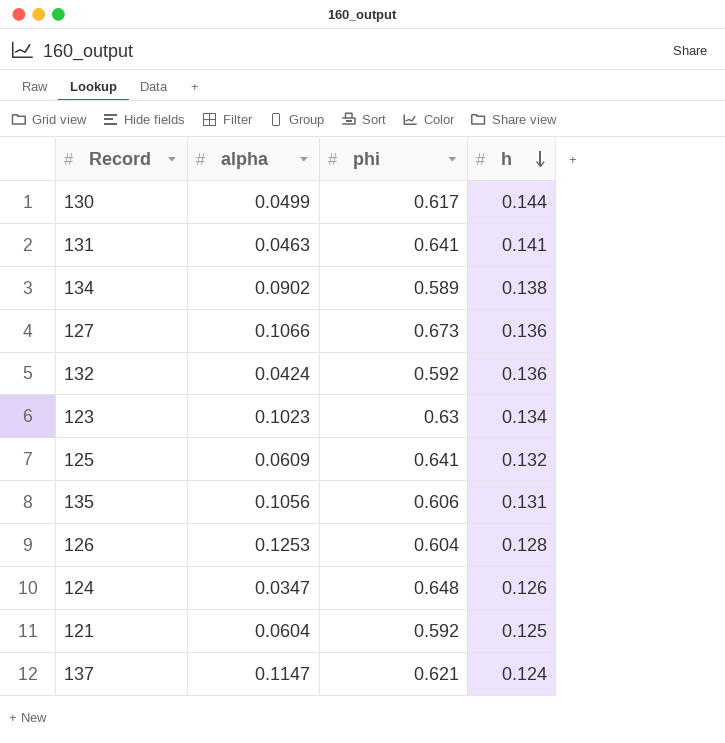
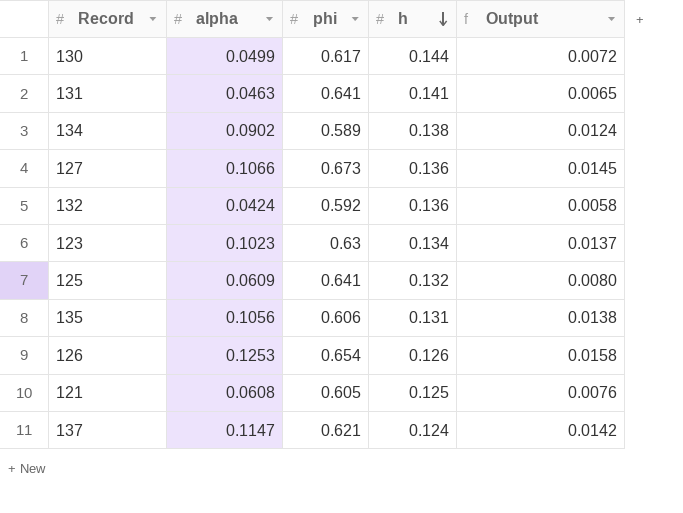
column Output | formula: none -> [alpha] * [h]
row 124: 0.0347 | 0.648 | 0.126 -> none
126 | phi: 0.604 -> 0.654
126 | h: 0.128 -> 0.126
121 | alpha: 0.0604 -> 0.0608
121 | phi: 0.592 -> 0.605

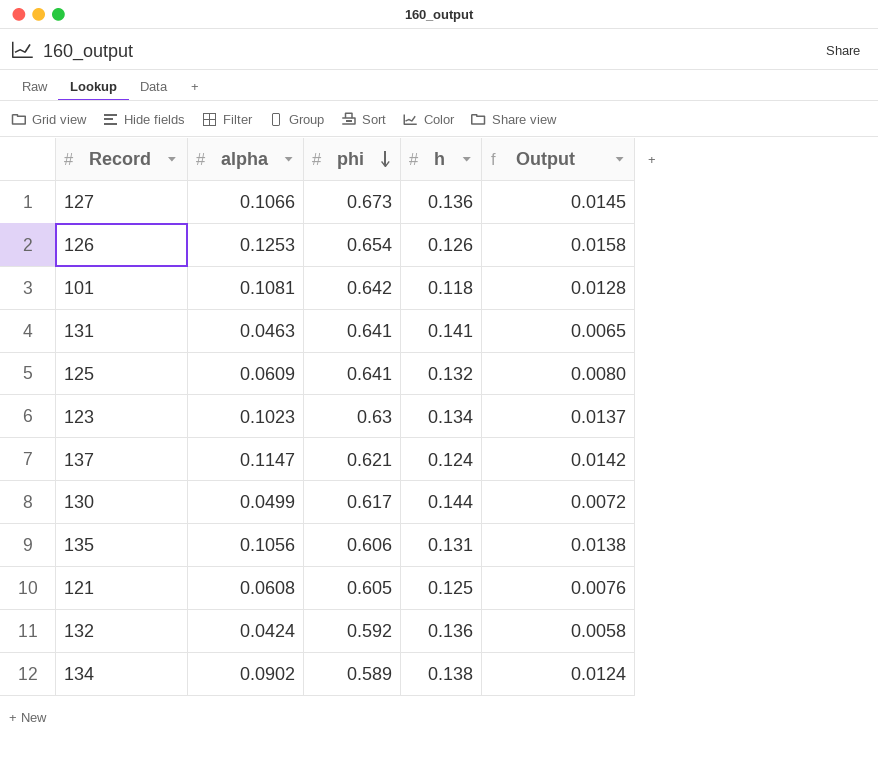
row order: h descending -> phi descending
row 101: none -> 0.1081 | 0.642 | 0.118 | 0.0128

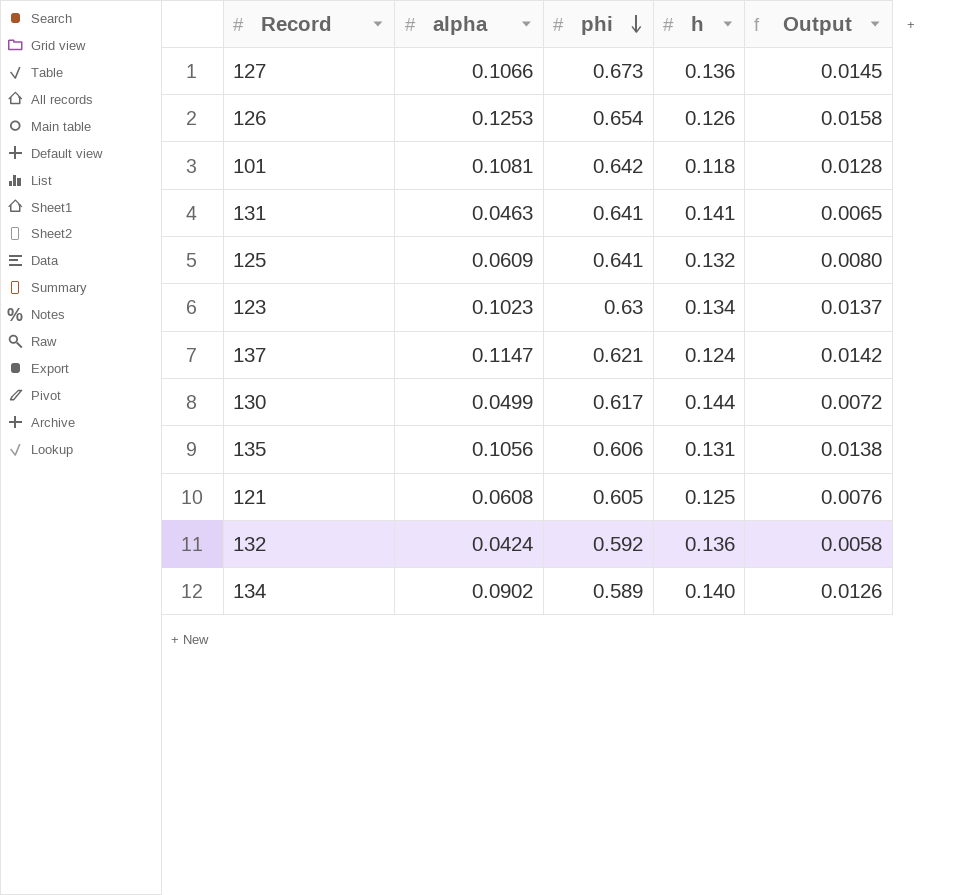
134 | h: 0.138 -> 0.140
134 | Output: 0.0124 -> 0.0126

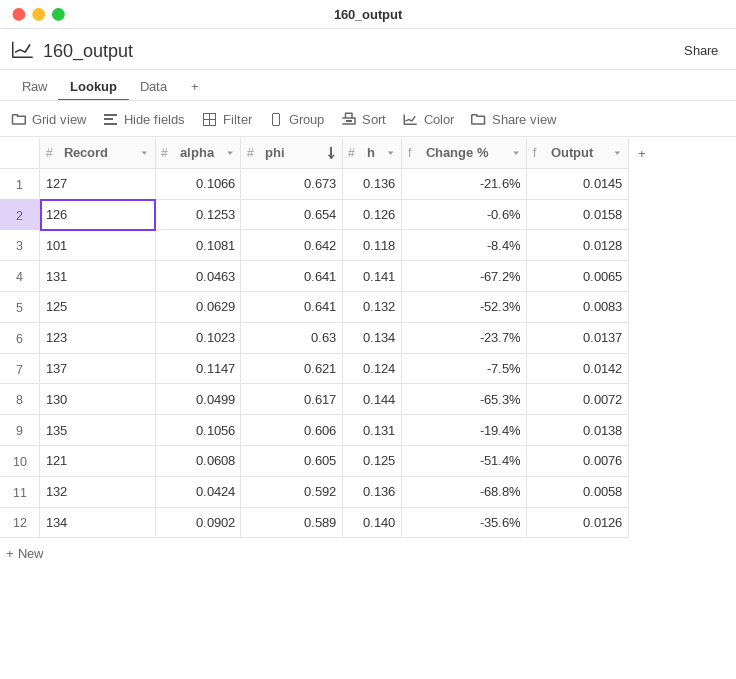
column Change % | formula: none -> ([alpha] - [h]) / [h]
125 | alpha: 0.0609 -> 0.0629
125 | Output: 0.0080 -> 0.0083

